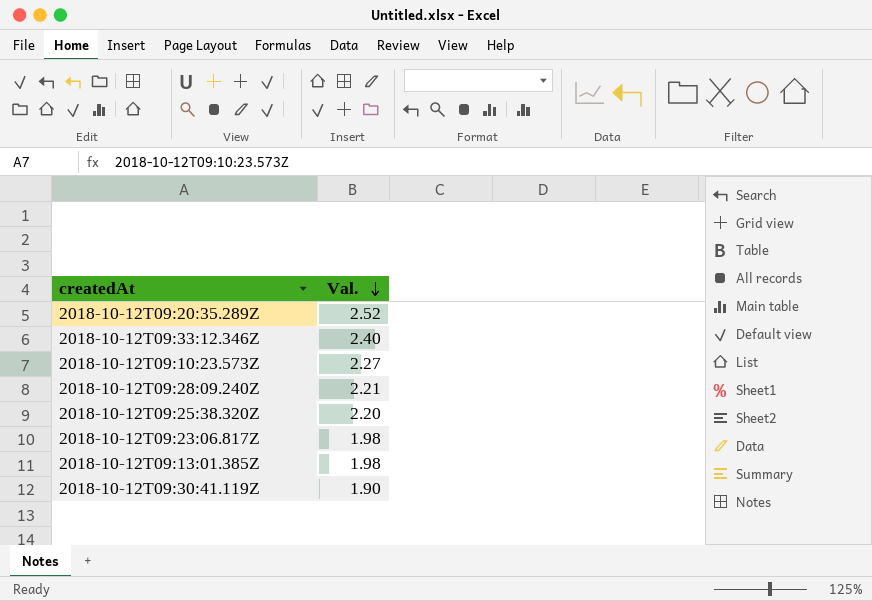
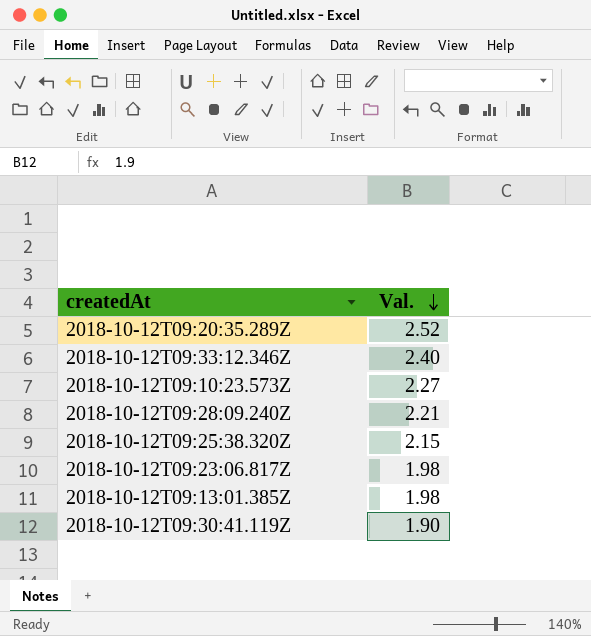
2018-10-12T09:25:38.320Z | Val.: 2.20 -> 2.15

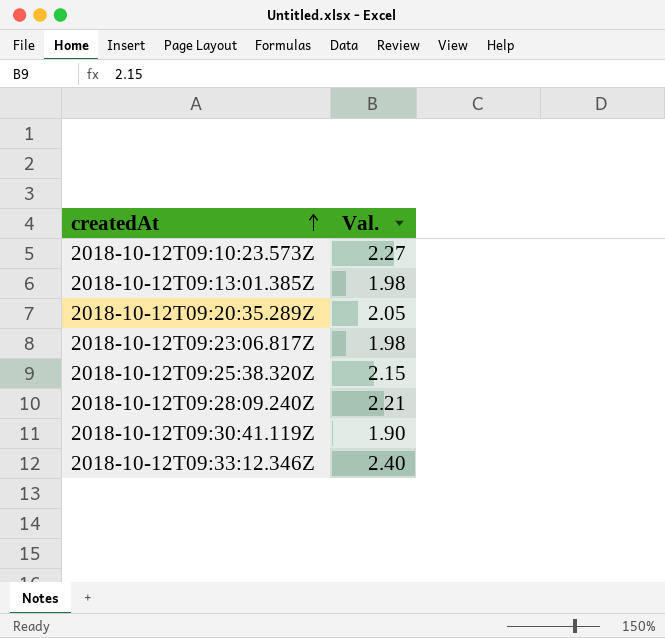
row order: Val. descending -> createdAt ascending
2018-10-12T09:20:35.289Z | Val.: 2.52 -> 2.05

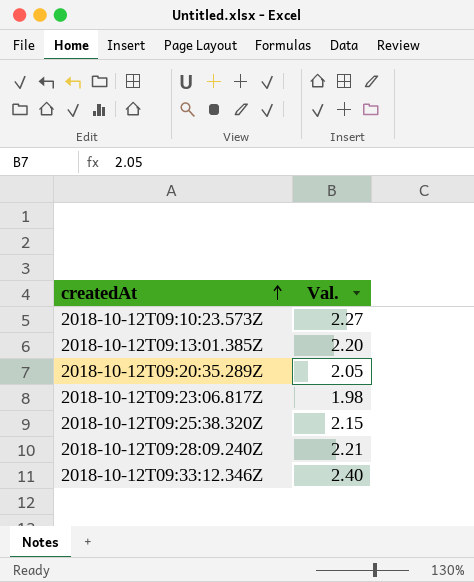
row 2018-10-12T09:30:41.119Z: 1.90 -> none
2018-10-12T09:13:01.385Z | Val.: 1.98 -> 2.20

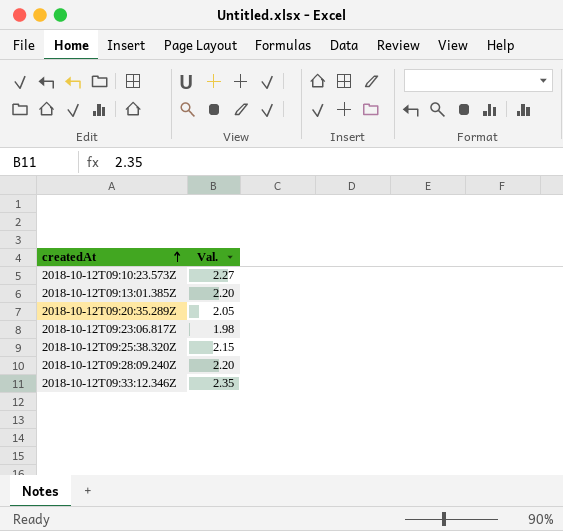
2018-10-12T09:28:09.240Z | Val.: 2.21 -> 2.20
2018-10-12T09:33:12.346Z | Val.: 2.40 -> 2.35

